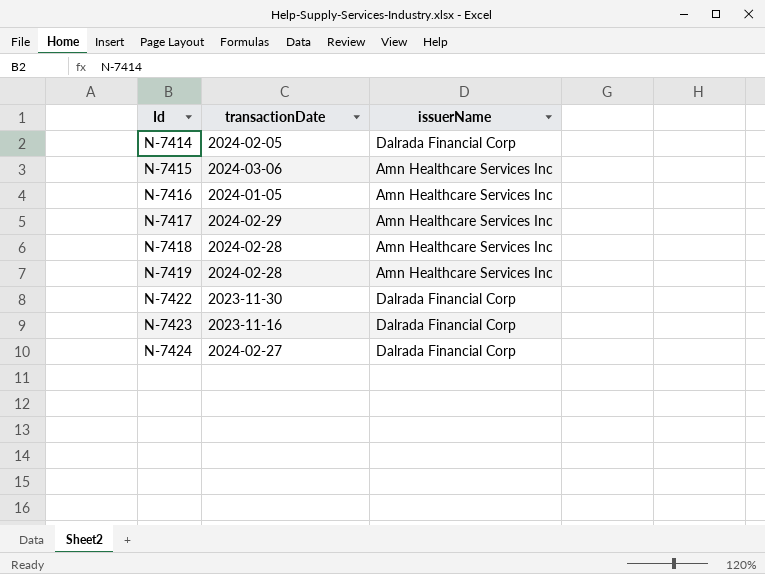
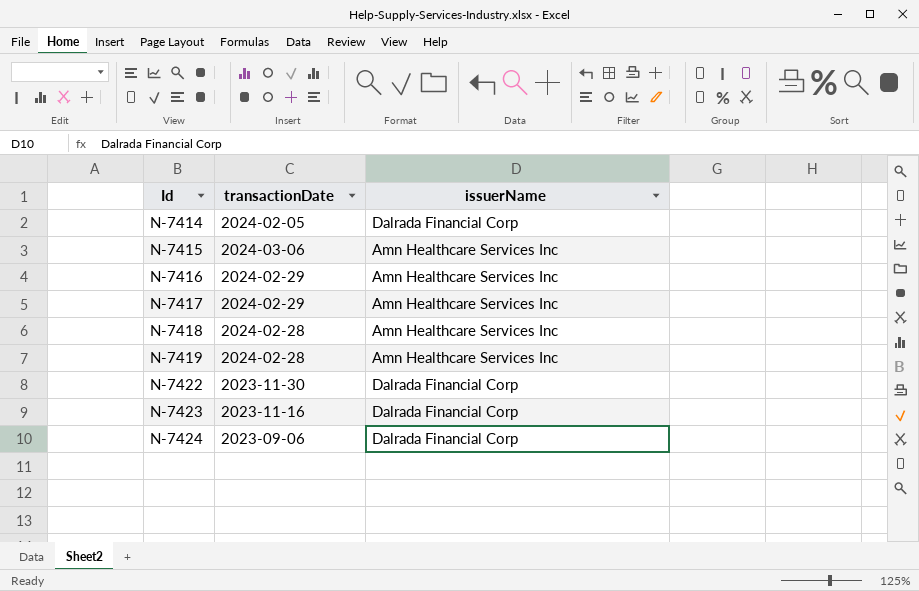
N-7416 | transactionDate: 2024-01-05 -> 2024-02-29
N-7424 | transactionDate: 2024-02-27 -> 2023-09-06

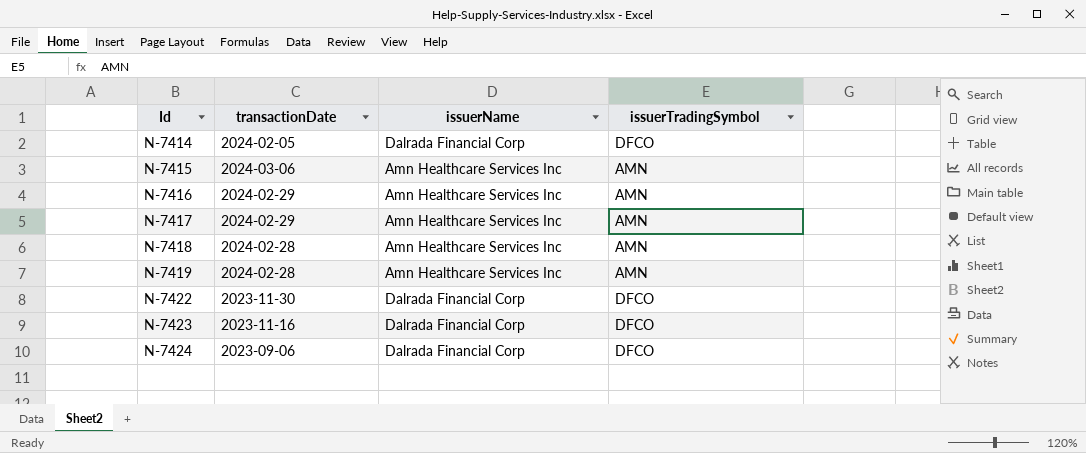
column issuerTradingSymbol | position: none -> 4

